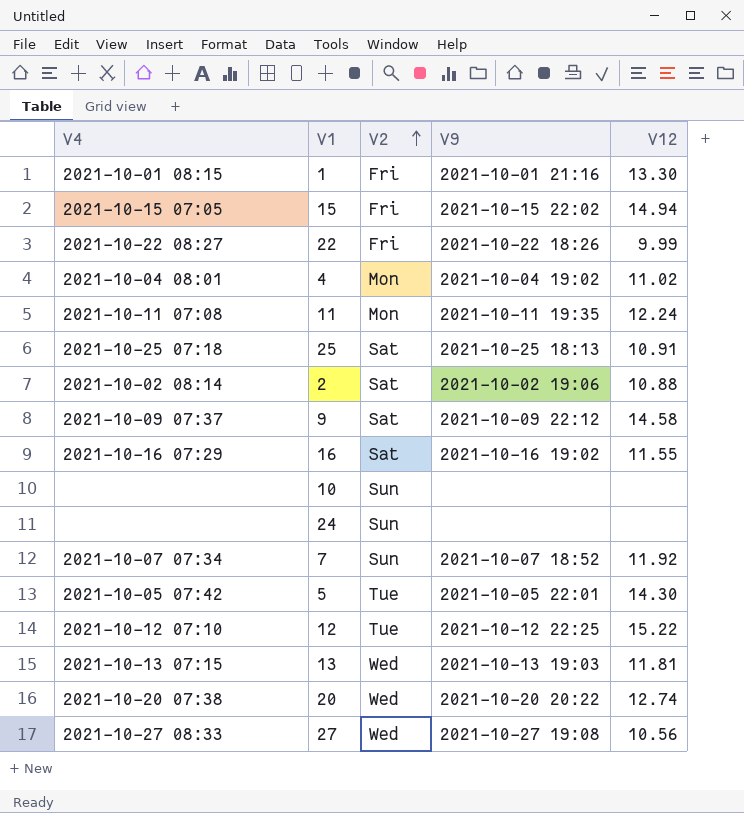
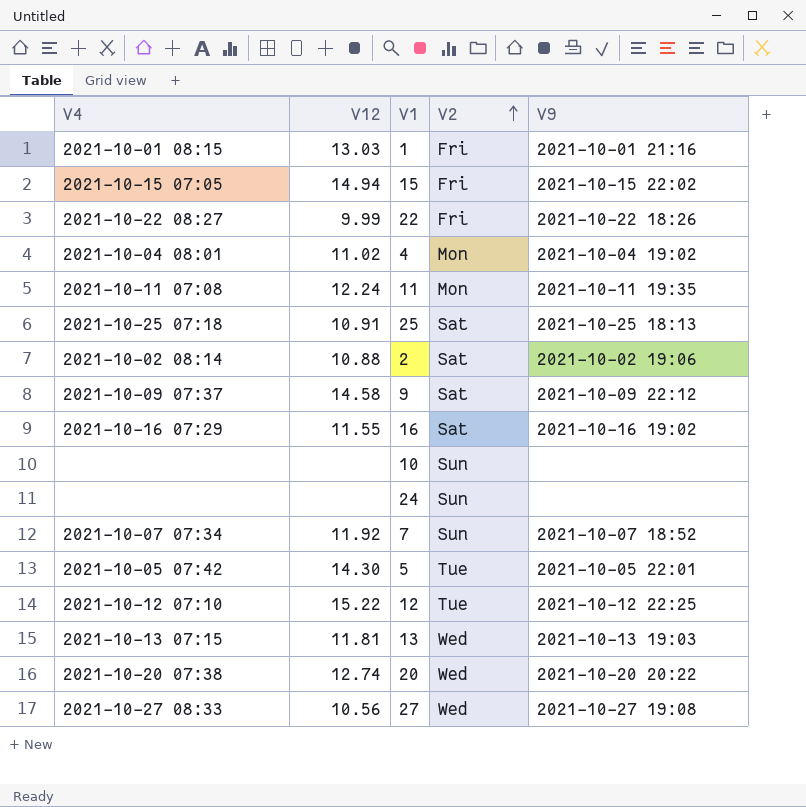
column V12 | position: 5 -> 2
1 | V12: 13.30 -> 13.03

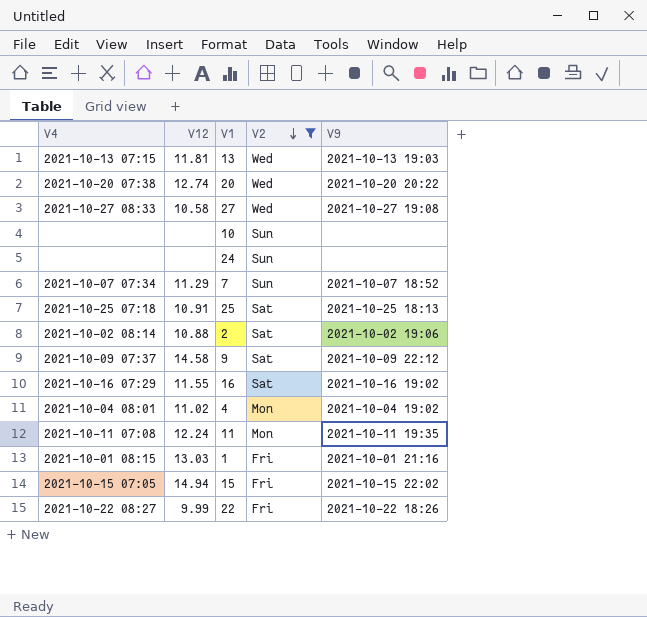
filter: none -> V2 != Tue
row order: V2 ascending -> V2 descending
27 | V12: 10.56 -> 10.58
7 | V12: 11.92 -> 11.29

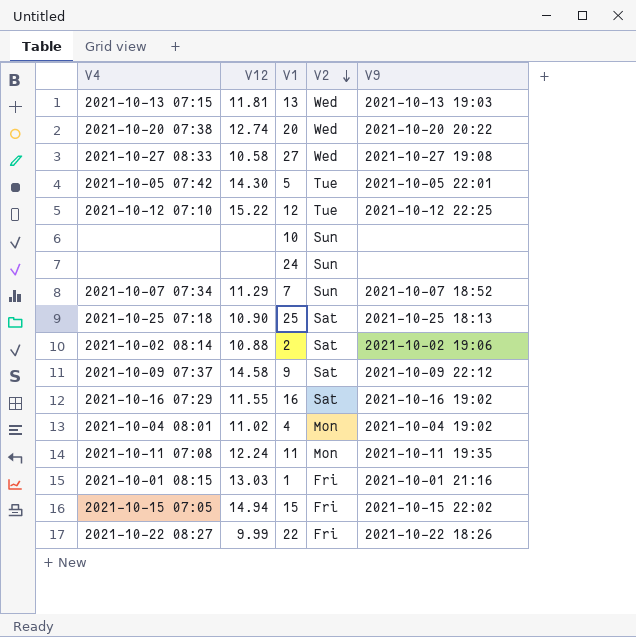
filter: V2 != Tue -> none
25 | V12: 10.91 -> 10.90

